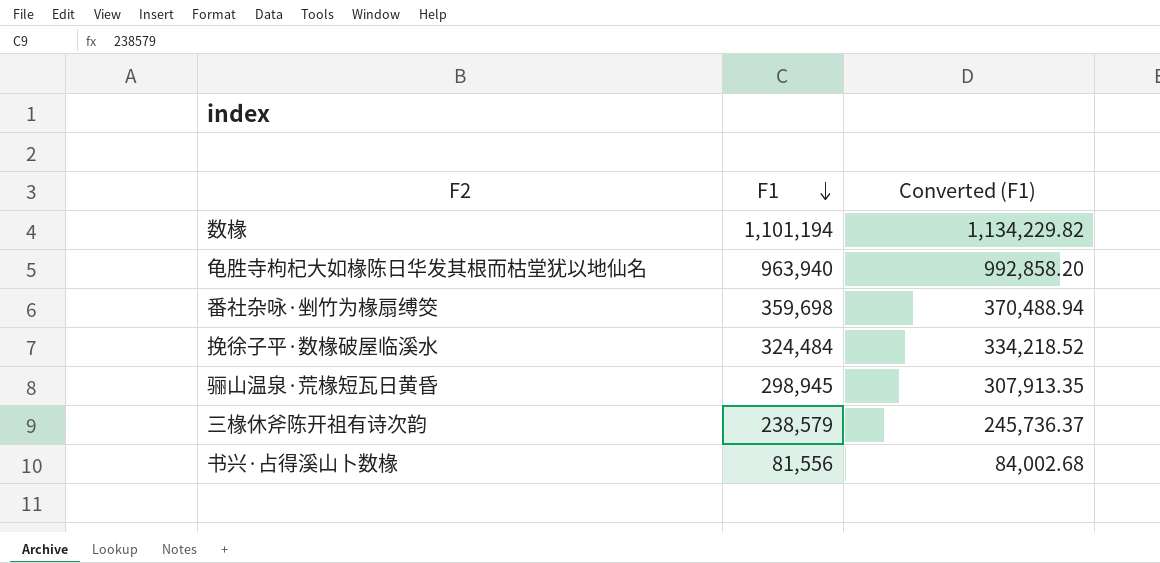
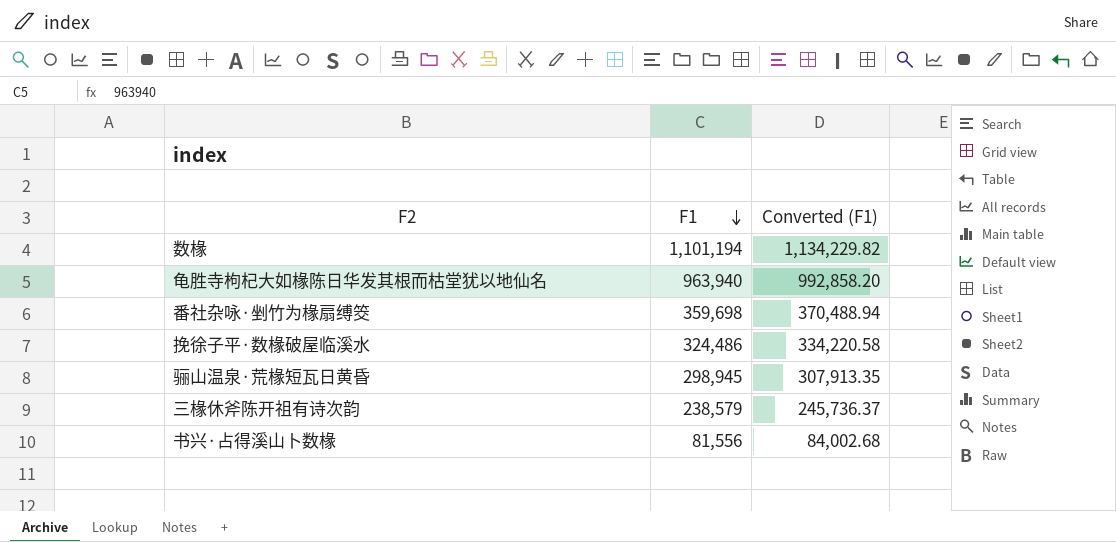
挽徐子平·数椽破屋临溪水 | F1: 324,484 -> 324,486
挽徐子平·数椽破屋临溪水 | Converted (F1): 334,218.52 -> 334,220.58

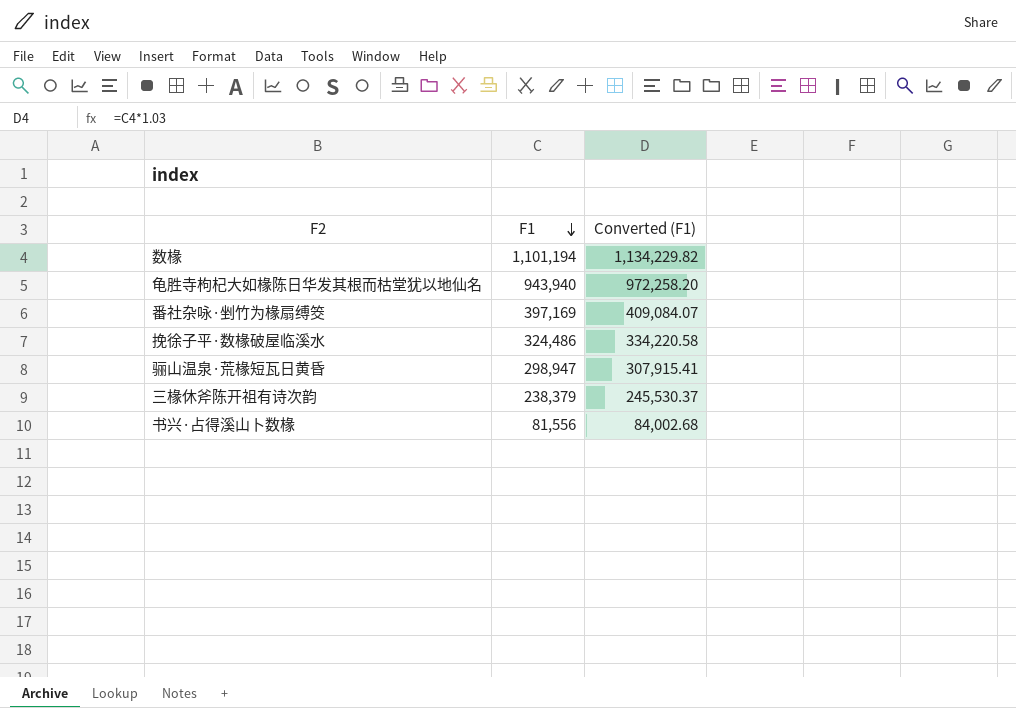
龟胜寺枸杞大如椽陈日华发其根而枯堂犹以地仙名 | F1: 963,940 -> 943,940
龟胜寺枸杞大如椽陈日华发其根而枯堂犹以地仙名 | Converted (F1): 992,858.20 -> 972,258.20
番社杂咏·剉竹为椽扇缚筊 | F1: 359,698 -> 397,169
番社杂咏·剉竹为椽扇缚筊 | Converted (F1): 370,488.94 -> 409,084.07
骊山温泉·荒椽短瓦日黄昏 | F1: 298,945 -> 298,947
骊山温泉·荒椽短瓦日黄昏 | Converted (F1): 307,913.35 -> 307,915.41
三椽休斧陈开祖有诗次韵 | F1: 238,579 -> 238,379
三椽休斧陈开祖有诗次韵 | Converted (F1): 245,736.37 -> 245,530.37

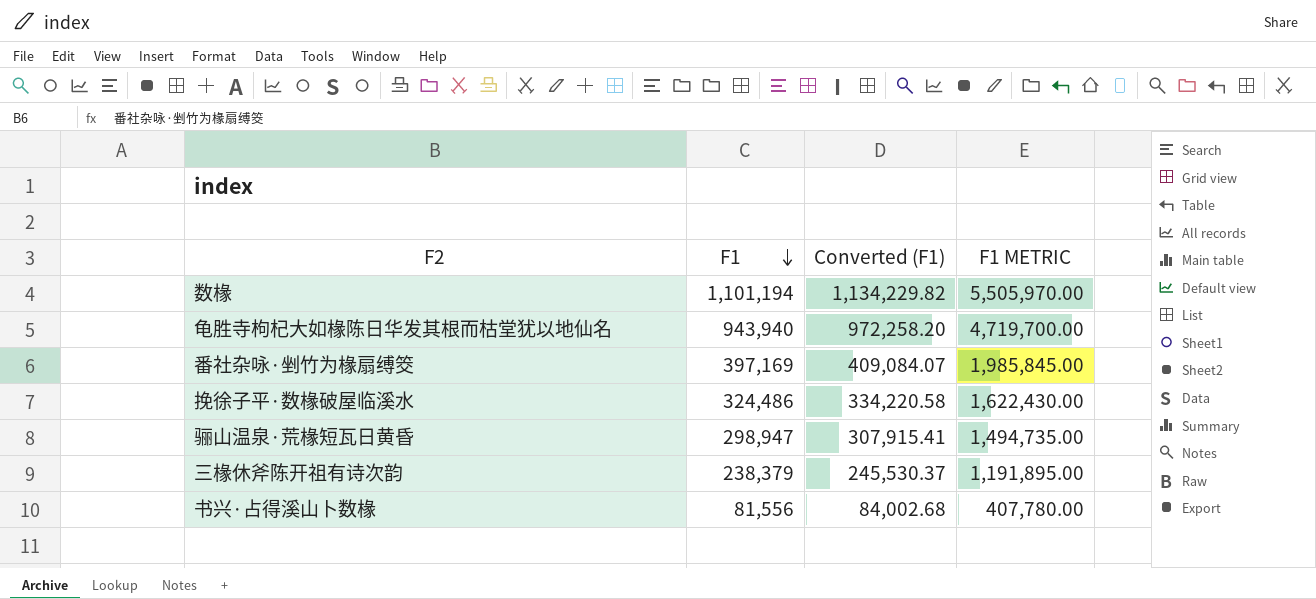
column F1 METRIC | formula: none -> [F1] * 5

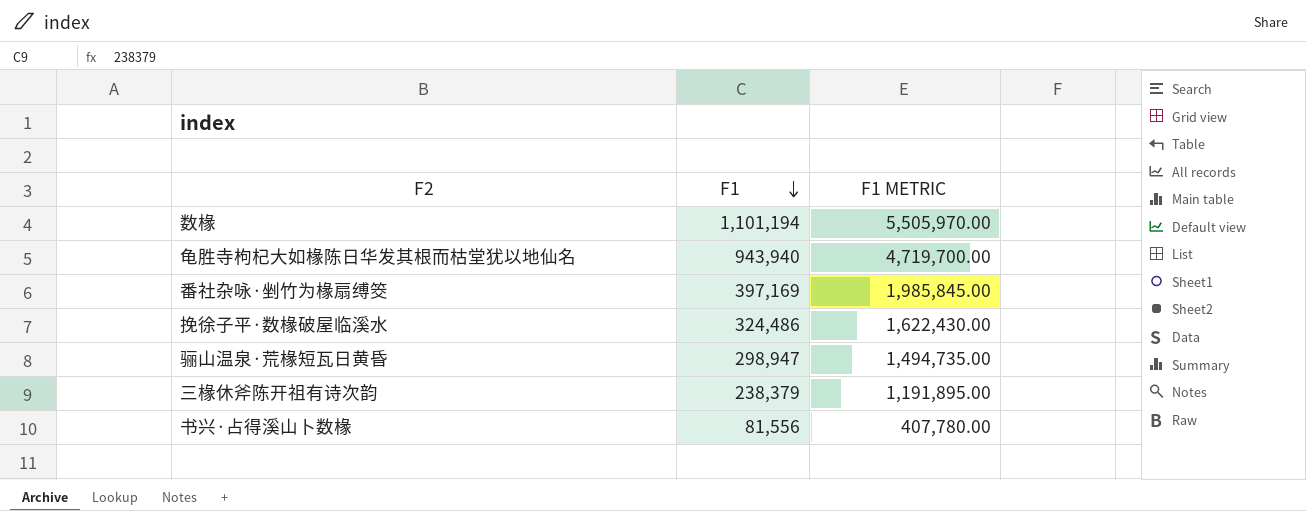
column Converted (F1) | formula: [F1] * 1.03 -> none

